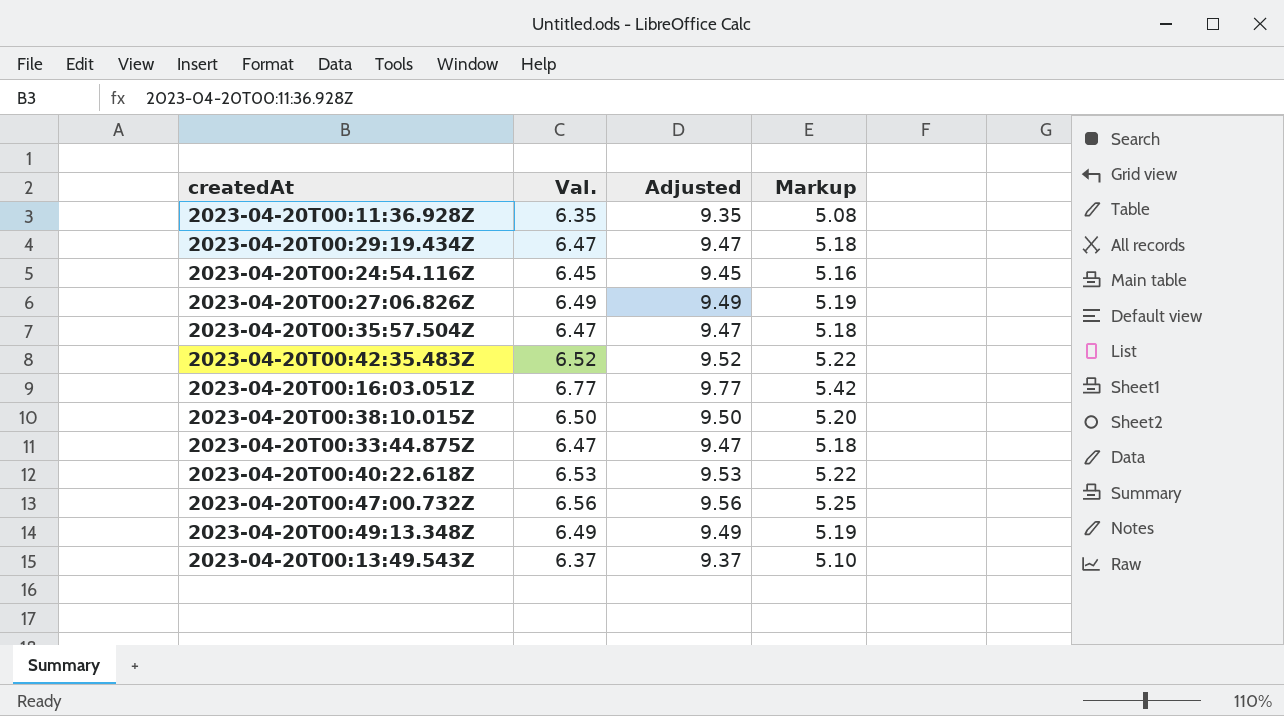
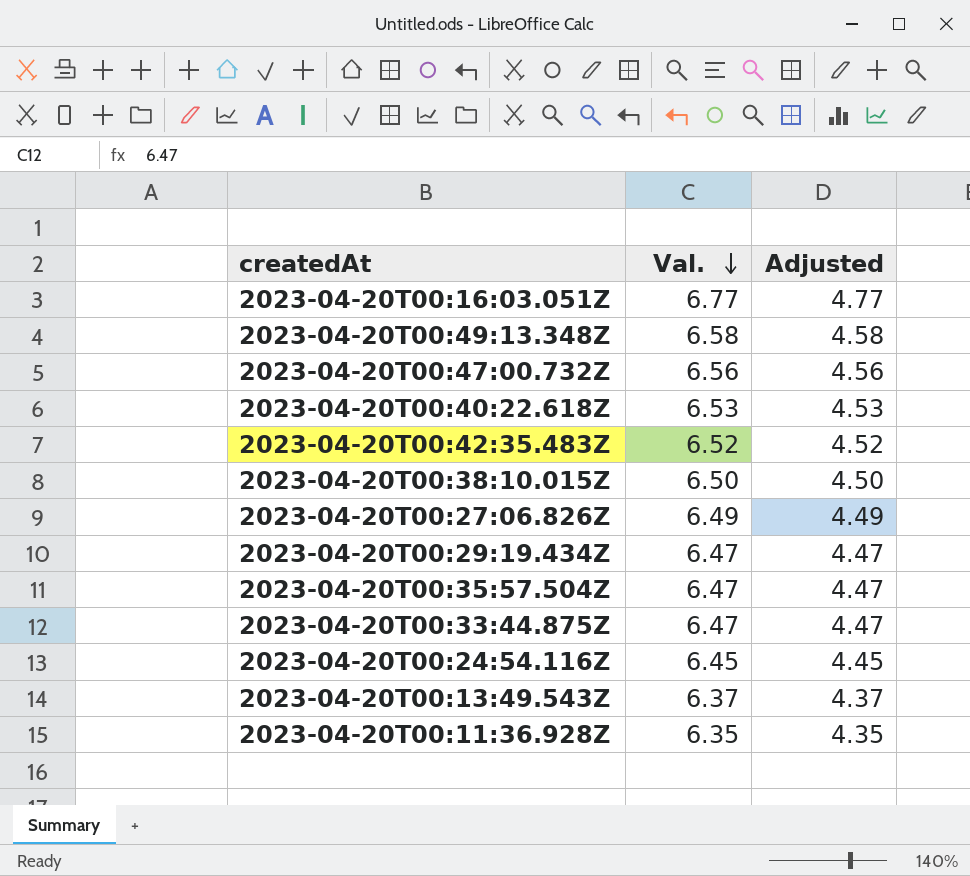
row order: none -> Val. descending
column Markup | formula: [Val.] * 0.8 -> none
column Adjusted | formula: [Val.] + 3 -> [Val.] - 2
2023-04-20T00:49:13.348Z | Val.: 6.49 -> 6.58

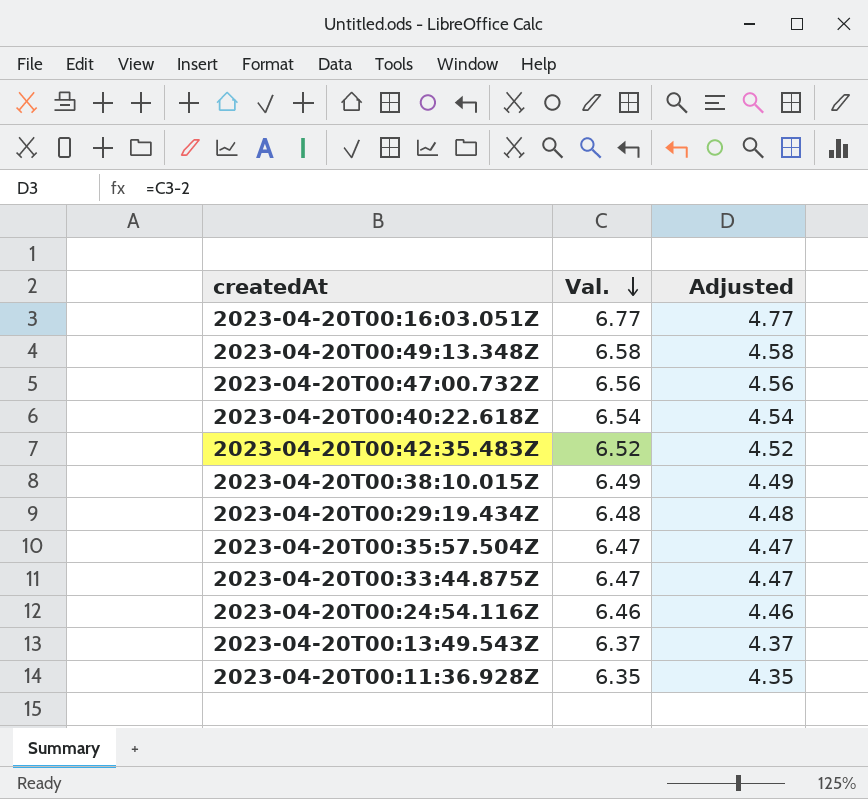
row 2023-04-20T00:27:06.826Z: 6.49 | 4.49 -> none
2023-04-20T00:40:22.618Z | Val.: 6.53 -> 6.54
2023-04-20T00:40:22.618Z | Adjusted: 4.53 -> 4.54
2023-04-20T00:38:10.015Z | Val.: 6.50 -> 6.49
2023-04-20T00:38:10.015Z | Adjusted: 4.50 -> 4.49
2023-04-20T00:29:19.434Z | Val.: 6.47 -> 6.48
2023-04-20T00:29:19.434Z | Adjusted: 4.47 -> 4.48
2023-04-20T00:24:54.116Z | Val.: 6.45 -> 6.46
2023-04-20T00:24:54.116Z | Adjusted: 4.45 -> 4.46

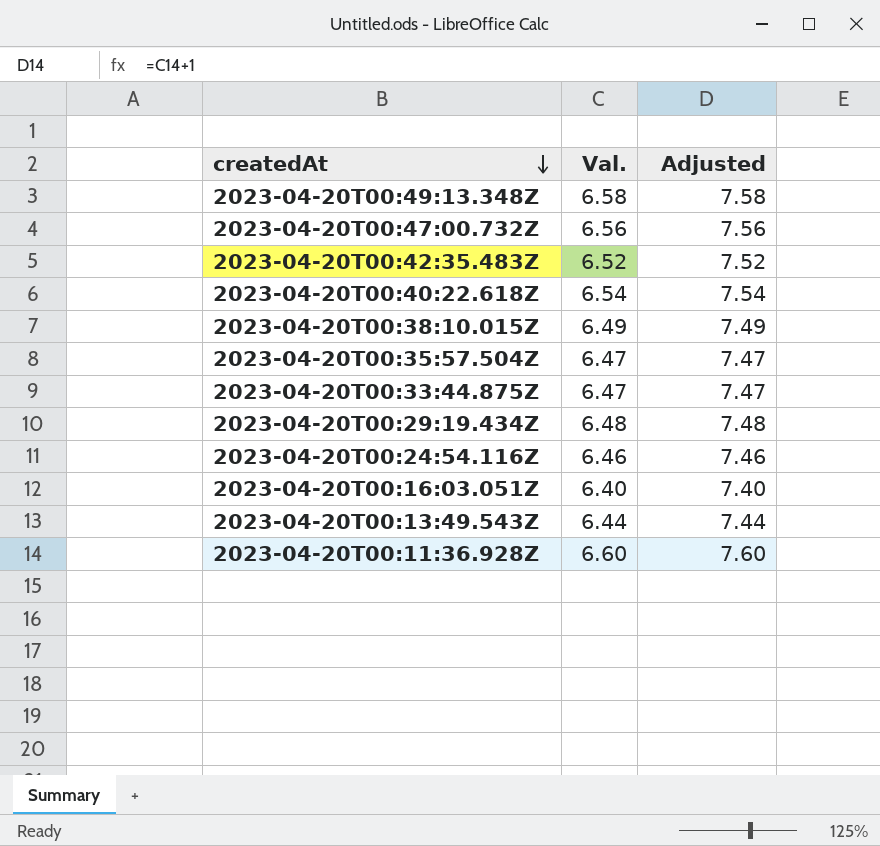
row order: Val. descending -> createdAt descending
column Adjusted | formula: [Val.] - 2 -> [Val.] + 1
2023-04-20T00:16:03.051Z | Val.: 6.77 -> 6.40
2023-04-20T00:13:49.543Z | Val.: 6.37 -> 6.44
2023-04-20T00:11:36.928Z | Val.: 6.35 -> 6.60

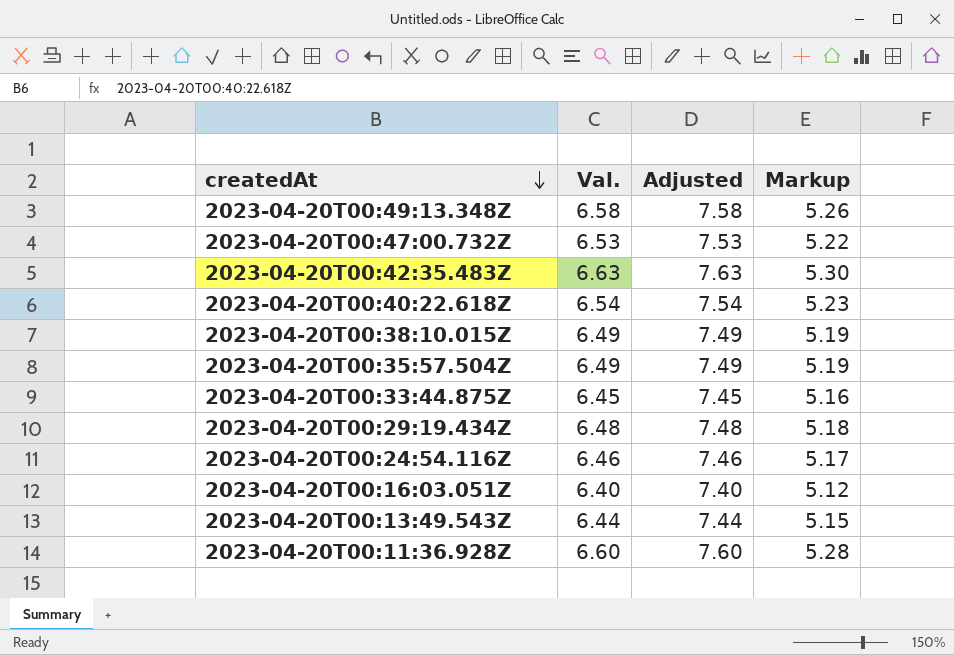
column Markup | formula: none -> [Val.] * 0.8
2023-04-20T00:47:00.732Z | Val.: 6.56 -> 6.53
2023-04-20T00:47:00.732Z | Adjusted: 7.56 -> 7.53
2023-04-20T00:42:35.483Z | Val.: 6.52 -> 6.63
2023-04-20T00:42:35.483Z | Adjusted: 7.52 -> 7.63
2023-04-20T00:35:57.504Z | Val.: 6.47 -> 6.49
2023-04-20T00:35:57.504Z | Adjusted: 7.47 -> 7.49
2023-04-20T00:33:44.875Z | Val.: 6.47 -> 6.45
2023-04-20T00:33:44.875Z | Adjusted: 7.47 -> 7.45

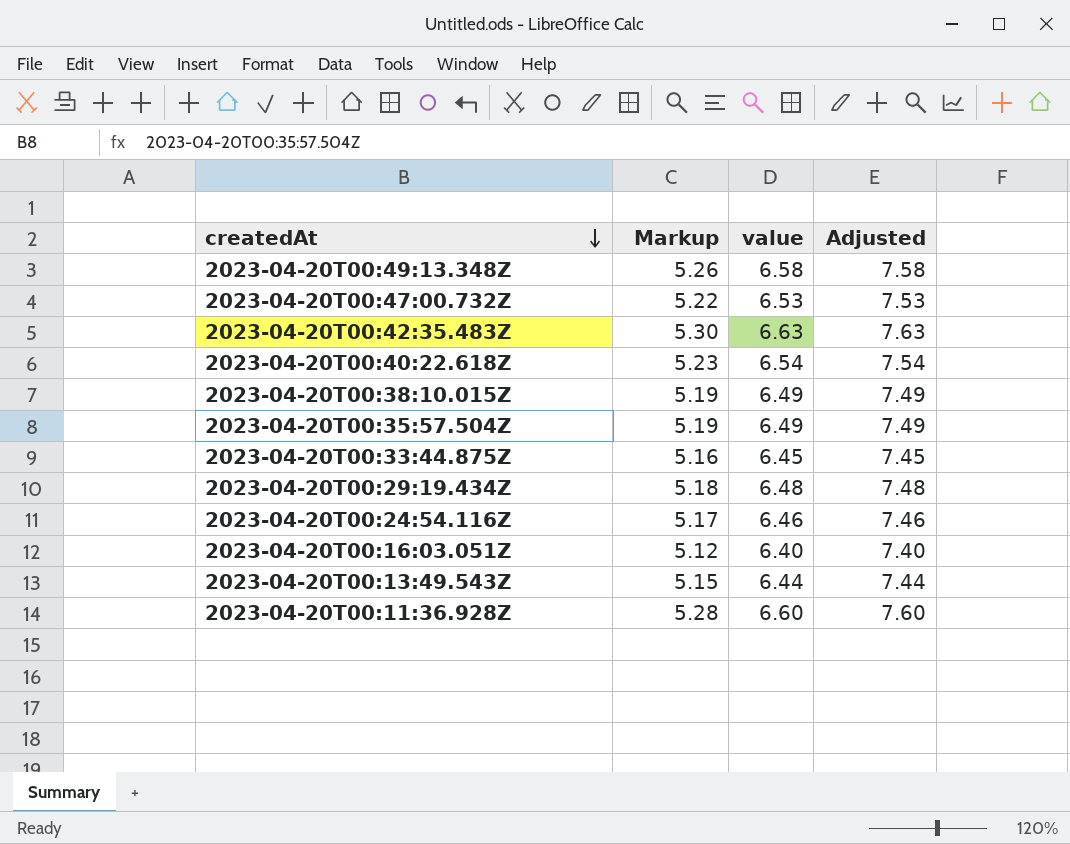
column Markup | position: 4 -> 2
column name: Val. -> value

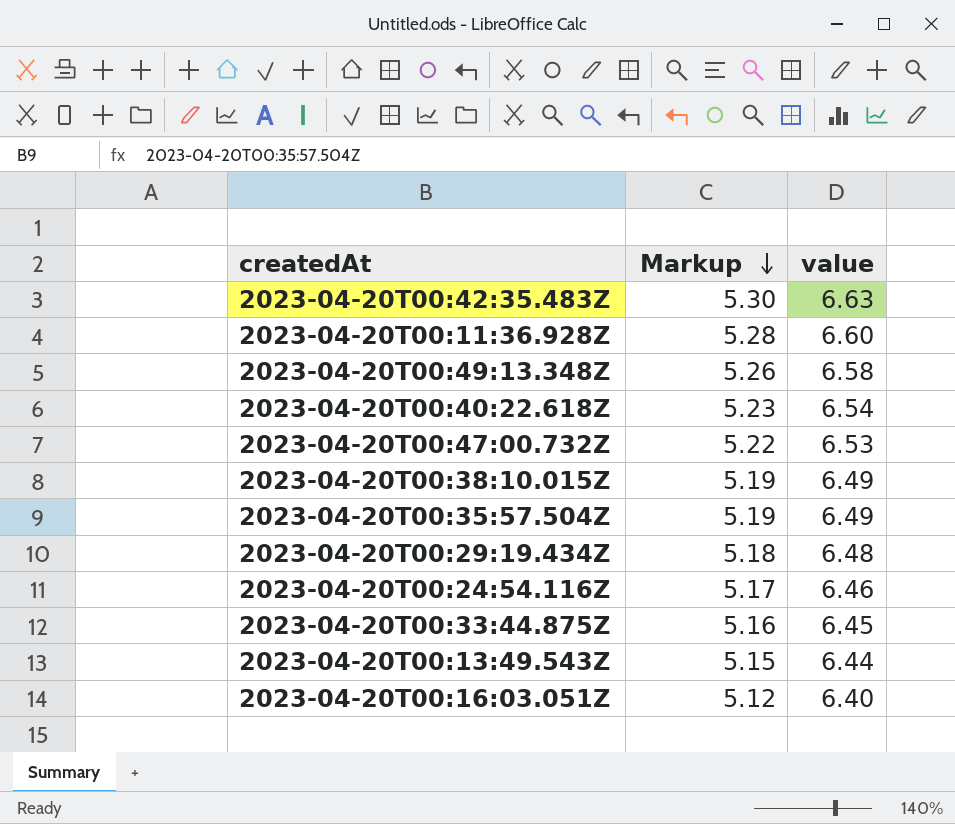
row order: createdAt descending -> Markup descending
column Adjusted | formula: [value] + 1 -> none

